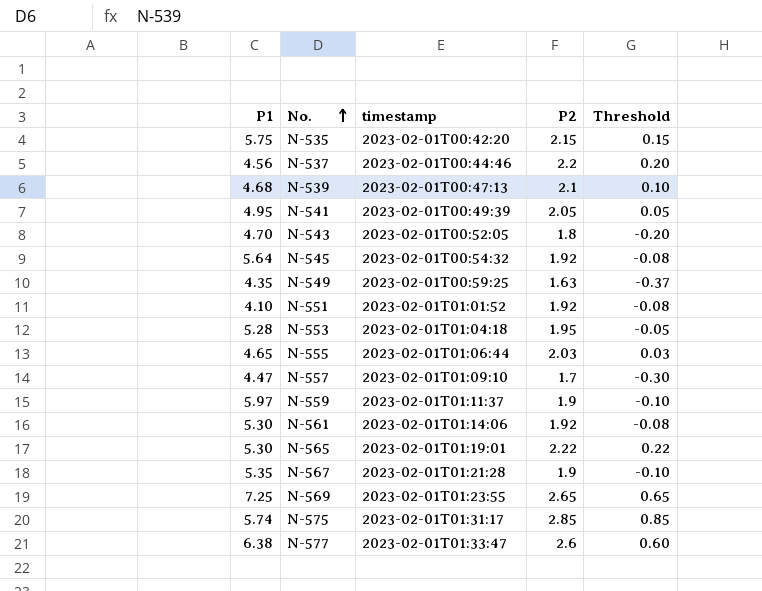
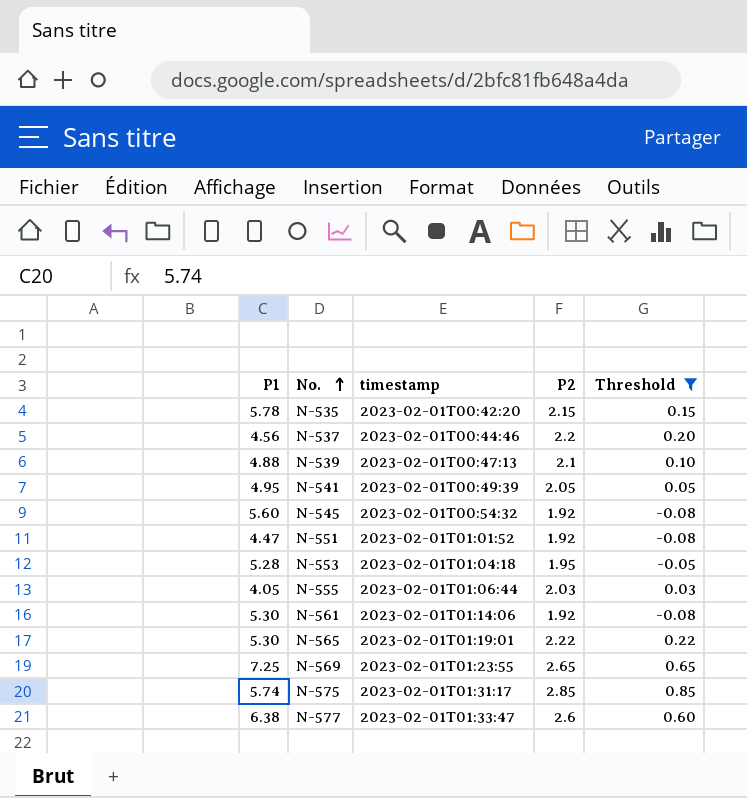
filter: none -> Threshold >= -0.08
N-535 | P1: 5.75 -> 5.78
N-539 | P1: 4.68 -> 4.88
N-545 | P1: 5.64 -> 5.60
N-551 | P1: 4.10 -> 4.47
N-555 | P1: 4.65 -> 4.05

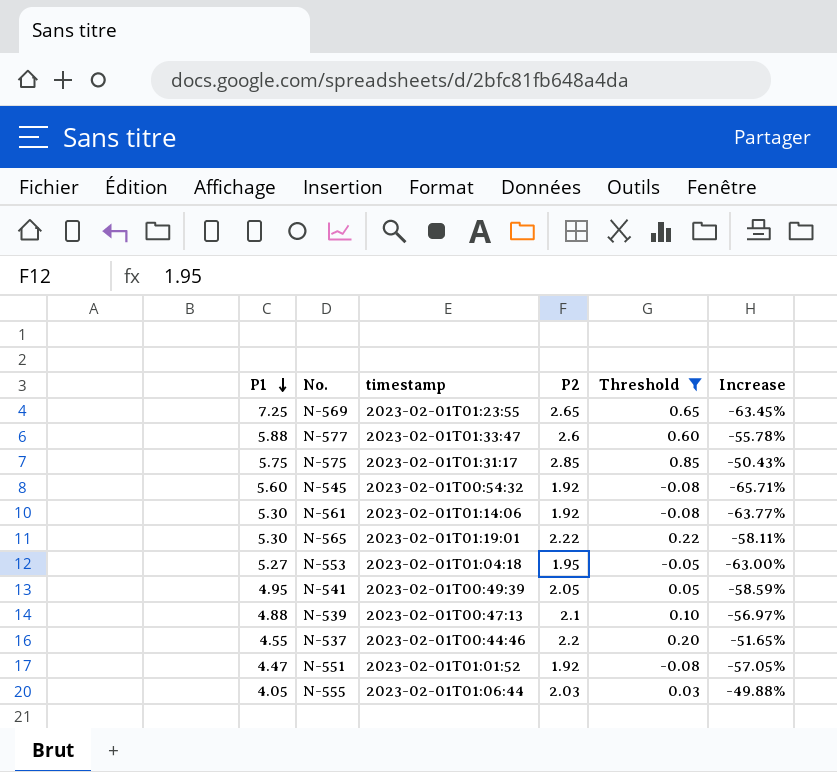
row order: No. ascending -> P1 descending
column Increase | formula: none -> ([P2] - [P1]) / [P1]
row N-535: 5.78 | 2023-02-01T00:42:20 | 2.15 | 0.15 -> none
N-577 | P1: 6.38 -> 5.88
N-575 | P1: 5.74 -> 5.75
N-553 | P1: 5.28 -> 5.27
N-537 | P1: 4.56 -> 4.55

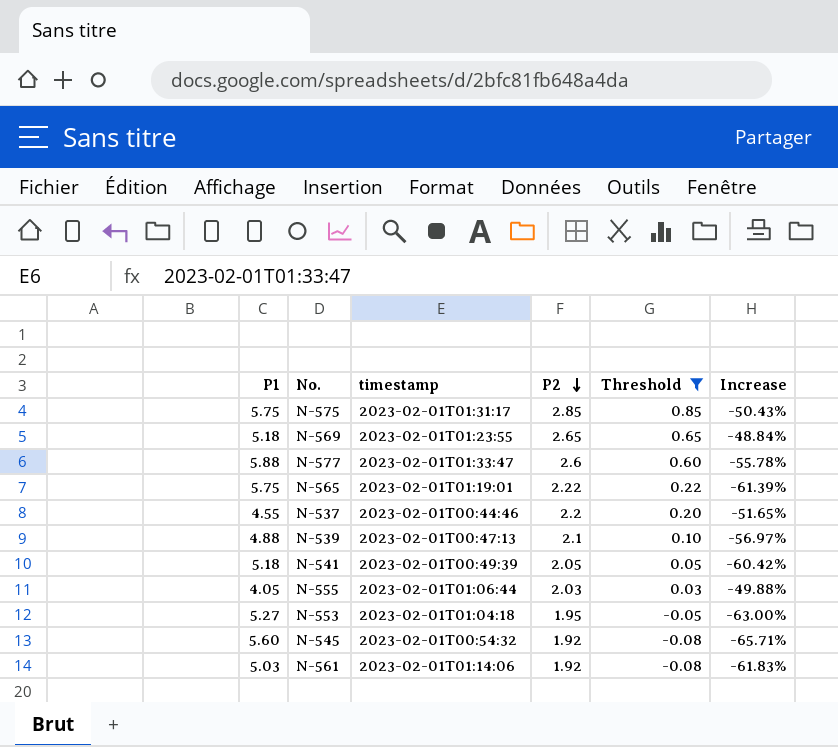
row order: P1 descending -> P2 descending
row N-551: 4.47 | 2023-02-01T01:01:52 | 1.92 | -0.08 | -57.05% -> none
N-569 | P1: 7.25 -> 5.18
N-569 | Increase: -63.45% -> -48.84%
N-565 | P1: 5.30 -> 5.75
N-565 | Increase: -58.11% -> -61.39%
N-541 | P1: 4.95 -> 5.18
N-541 | Increase: -58.59% -> -60.42%
N-561 | P1: 5.30 -> 5.03
N-561 | Increase: -63.77% -> -61.83%

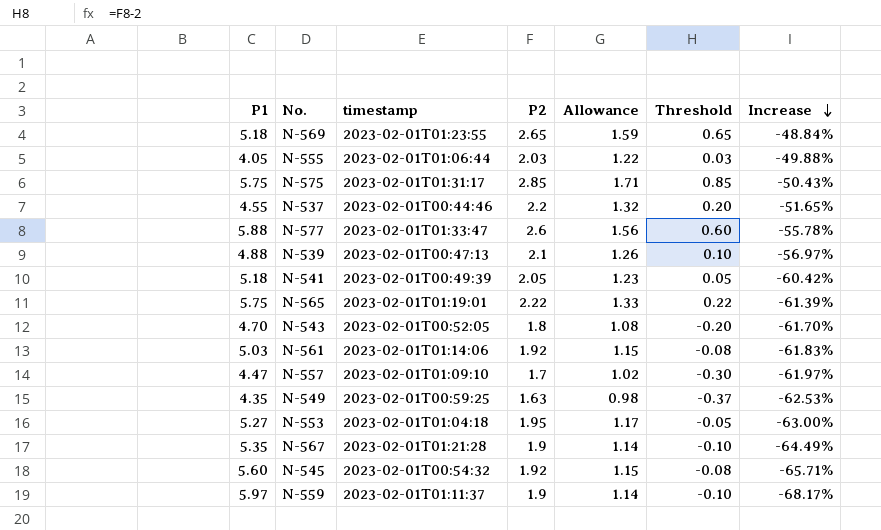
filter: Threshold >= -0.08 -> none
row order: P2 descending -> Increase descending
column Allowance | formula: none -> [P2] * 0.6

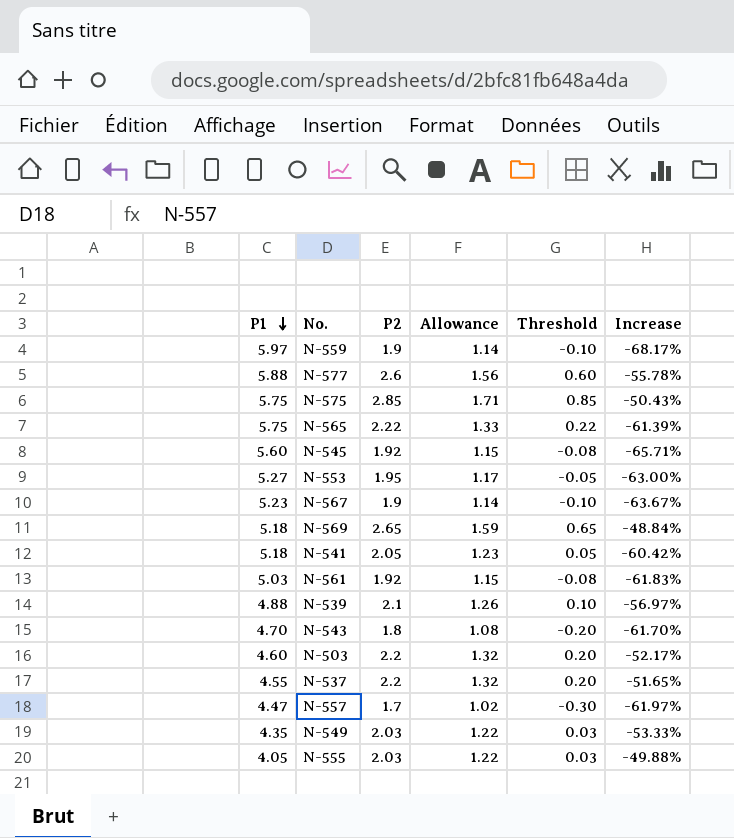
row order: Increase descending -> P1 descending
column timestamp | position: 3 -> none
N-567 | P1: 5.35 -> 5.23
N-567 | Increase: -64.49% -> -63.67%
row N-503: none -> 4.60 | 2.2 | 1.32 | 0.20 | -52.17%
N-549 | P2: 1.63 -> 2.03
N-549 | Allowance: 0.98 -> 1.22
N-549 | Threshold: -0.37 -> 0.03
N-549 | Increase: -62.53% -> -53.33%

